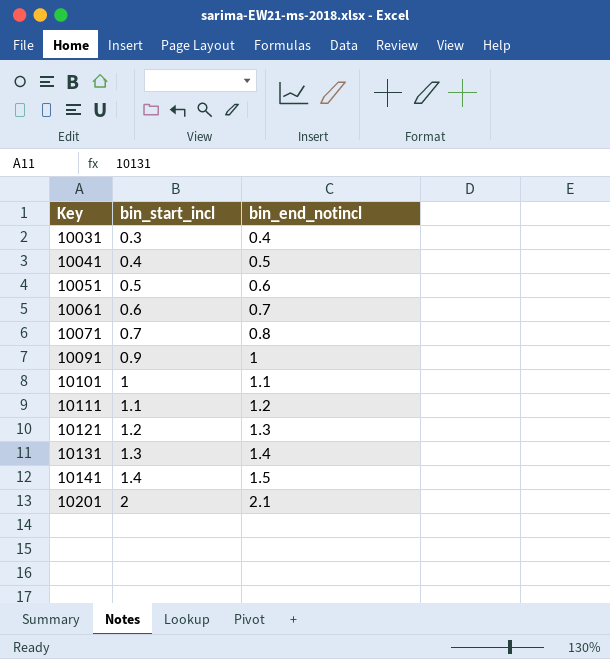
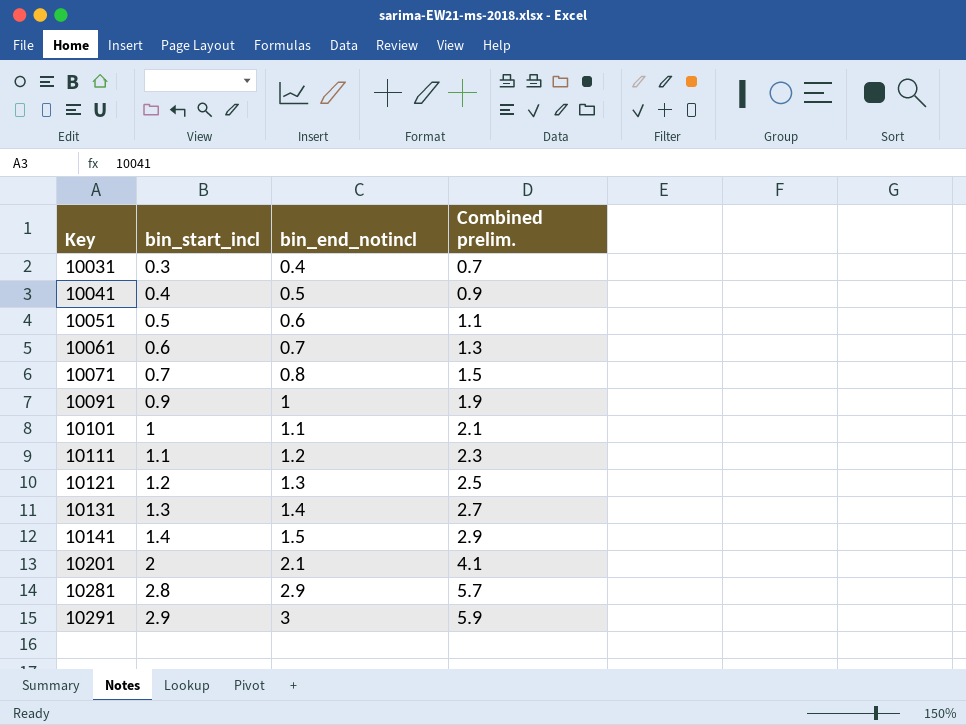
column Combined prelim. | formula: none -> [bin_start_incl] + [bin_end_notincl]
row 10281: none -> 2.8 | 2.9 | 5.7
row 10291: none -> 2.9 | 3 | 5.9

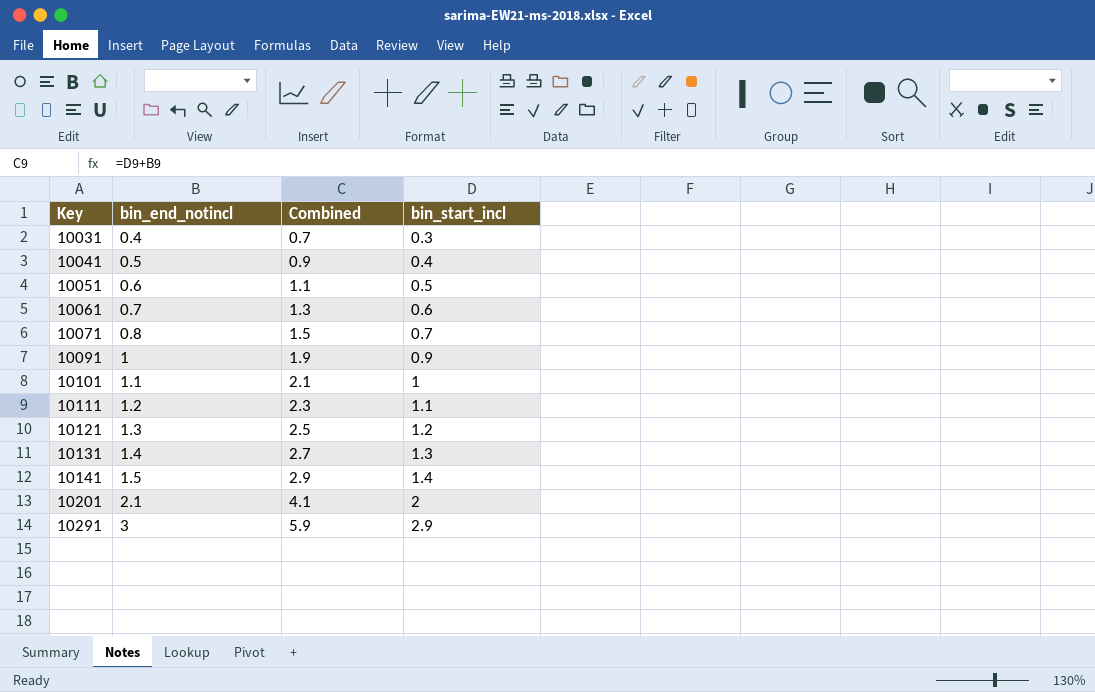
column name: Combined prelim. -> Combined
column bin_start_incl | position: 2 -> 4
row 10281: 2.8 | 2.9 | 5.7 -> none

